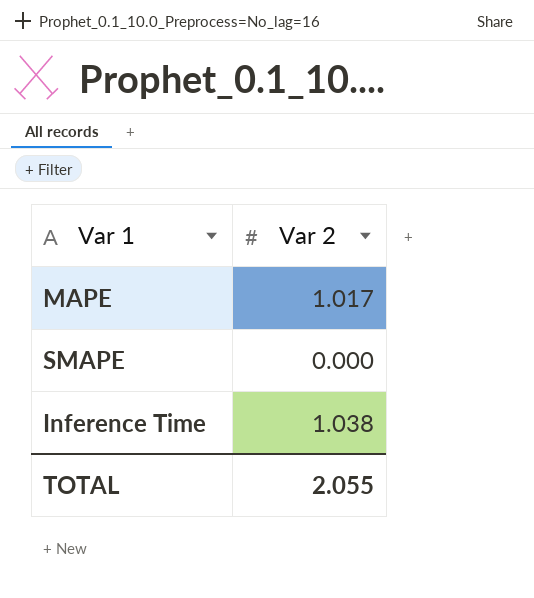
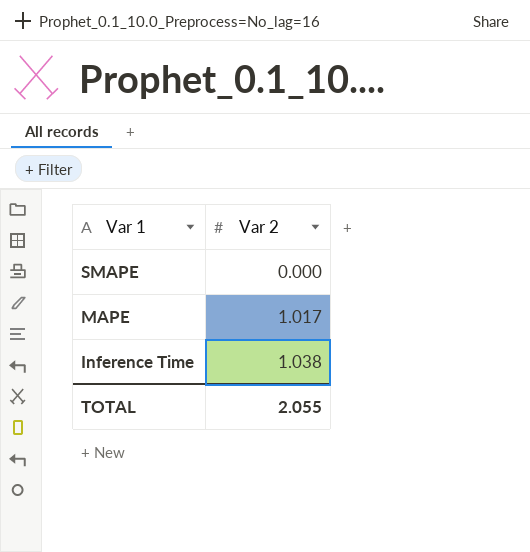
row order: none -> Var 1 descending

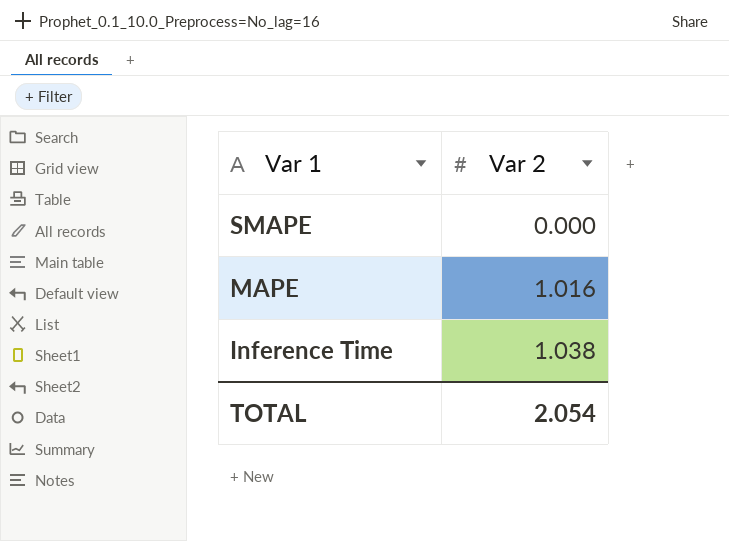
MAPE | Var 2: 1.017 -> 1.016
TOTAL | Var 2: 2.055 -> 2.054

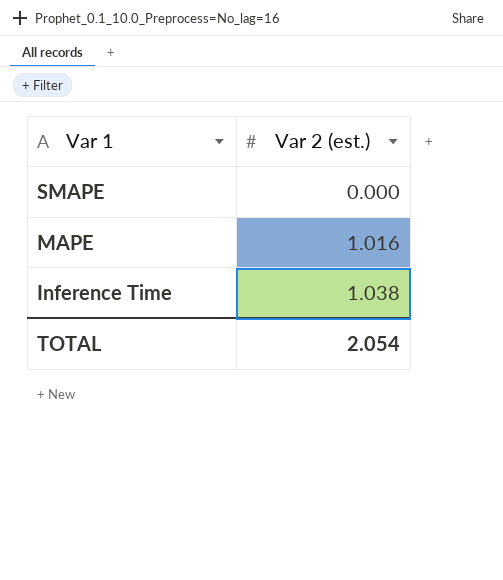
column name: Var 2 -> Var 2 (est.)

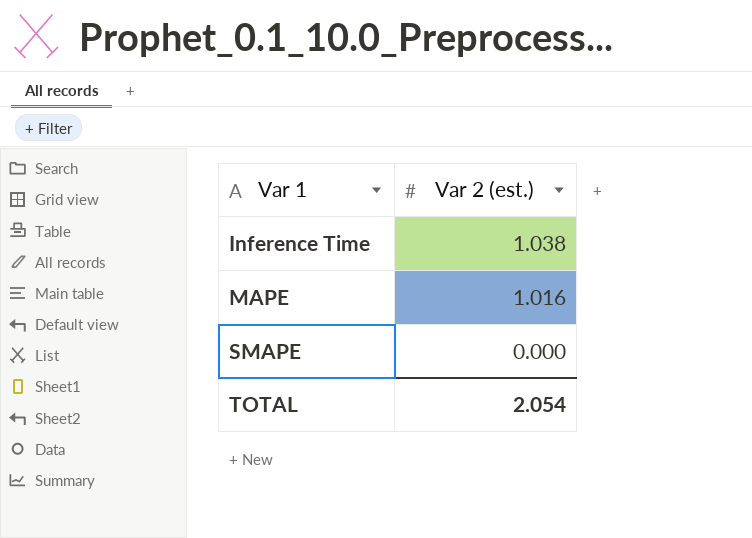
row order: Var 1 descending -> Var 1 ascending

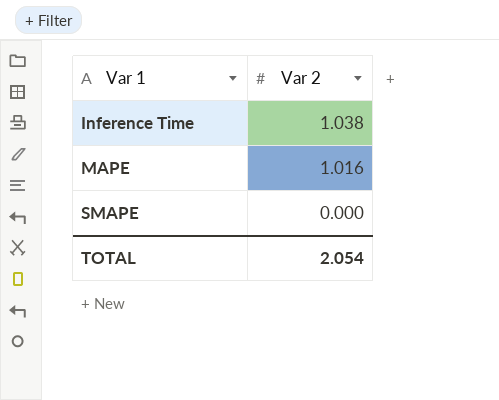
column name: Var 2 (est.) -> Var 2

